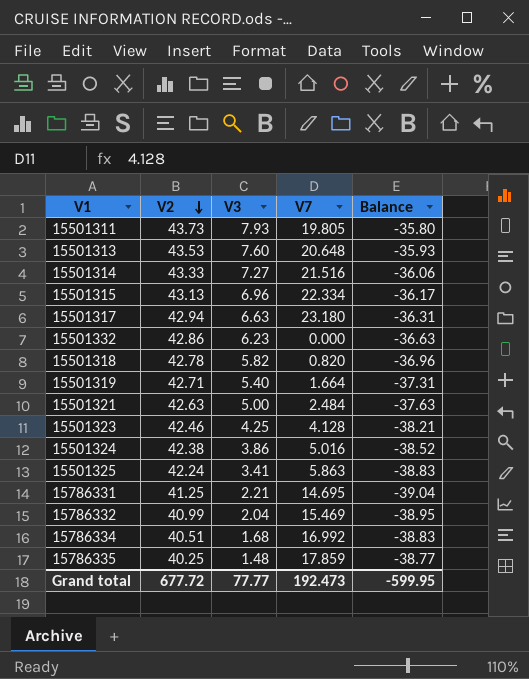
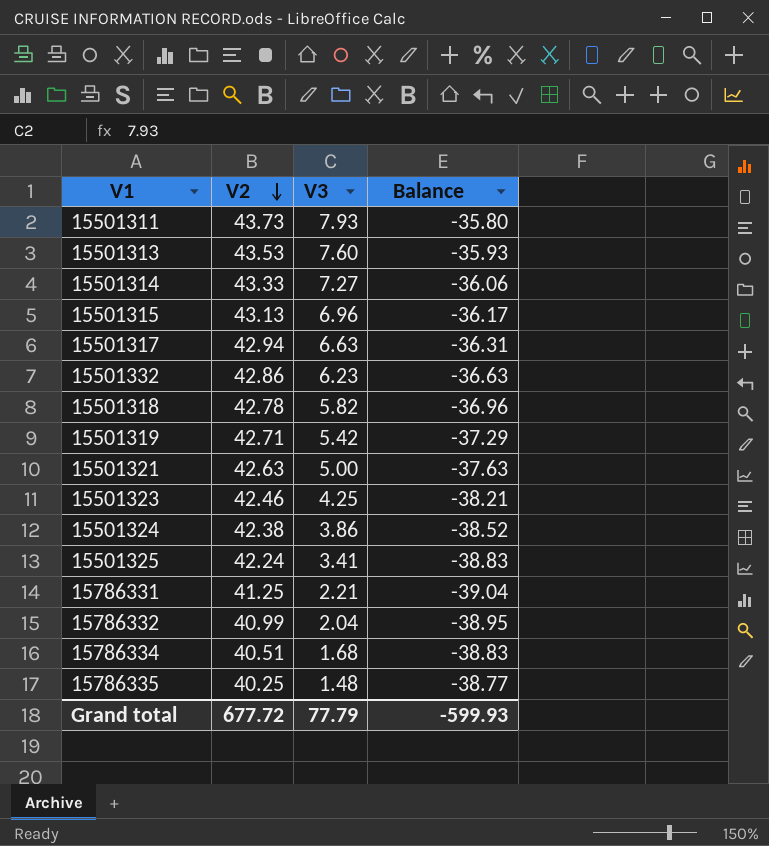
column V7 | position: 4 -> none
15501319 | V3: 5.40 -> 5.42
15501319 | Balance: -37.31 -> -37.29
Grand total | V3: 77.77 -> 77.79
Grand total | Balance: -599.95 -> -599.93

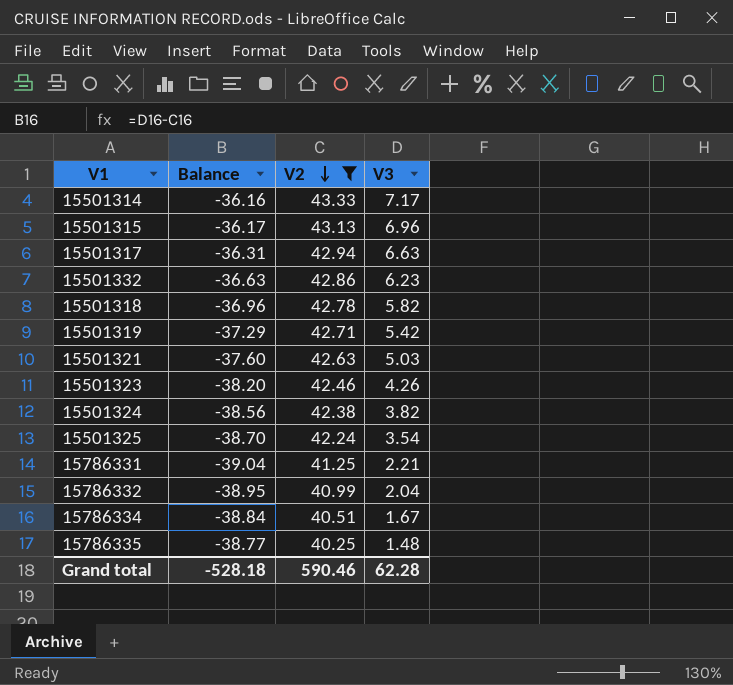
filter: none -> V2 <= 43.33
column Balance | position: 4 -> 2
15501314 | Balance: -36.06 -> -36.16
15501314 | V3: 7.27 -> 7.17
15501321 | Balance: -37.63 -> -37.60
15501321 | V3: 5.00 -> 5.03
15501323 | Balance: -38.21 -> -38.20
15501323 | V3: 4.25 -> 4.26
15501324 | Balance: -38.52 -> -38.56
15501324 | V3: 3.86 -> 3.82
15501325 | Balance: -38.83 -> -38.70
15501325 | V3: 3.41 -> 3.54
15786334 | Balance: -38.83 -> -38.84
15786334 | V3: 1.68 -> 1.67
Grand total | Balance: -599.93 -> -528.18
Grand total | V2: 677.72 -> 590.46
Grand total | V3: 77.79 -> 62.28

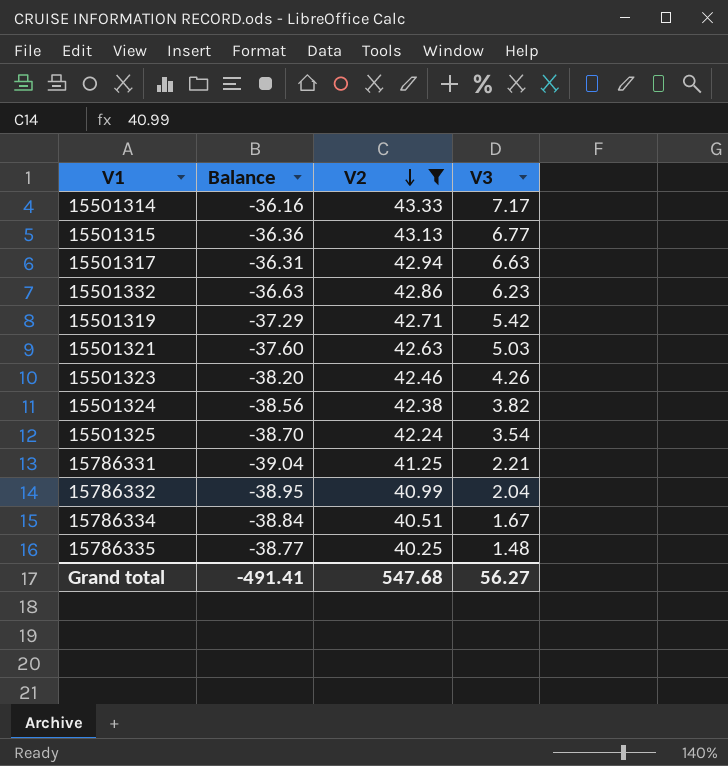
row 15501318: -36.96 | 42.78 | 5.82 -> none
15501315 | Balance: -36.17 -> -36.36
15501315 | V3: 6.96 -> 6.77
Grand total | Balance: -528.18 -> -491.41
Grand total | V2: 590.46 -> 547.68
Grand total | V3: 62.28 -> 56.27

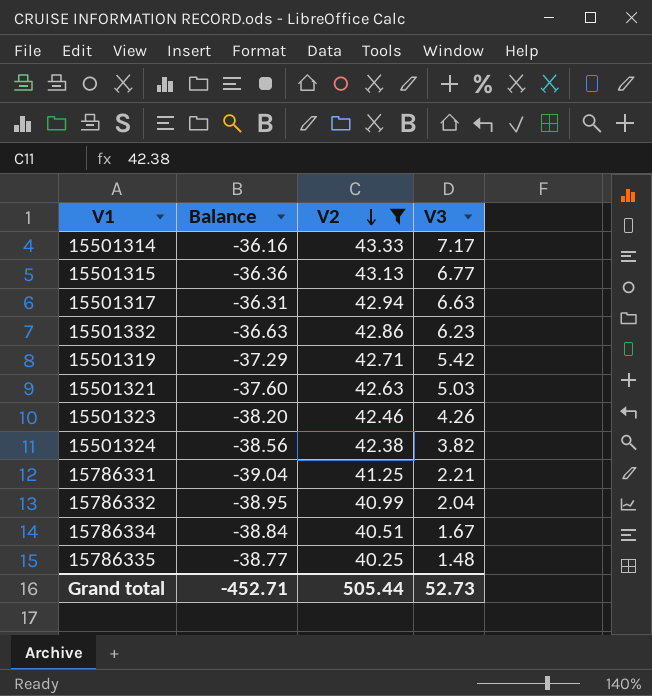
row 15501325: -38.70 | 42.24 | 3.54 -> none
Grand total | Balance: -491.41 -> -452.71
Grand total | V2: 547.68 -> 505.44
Grand total | V3: 56.27 -> 52.73

